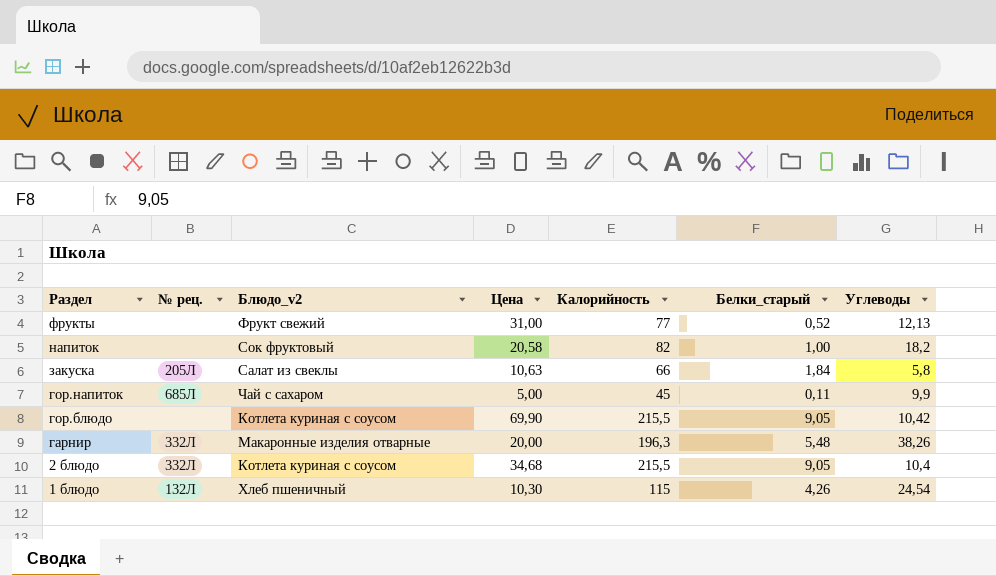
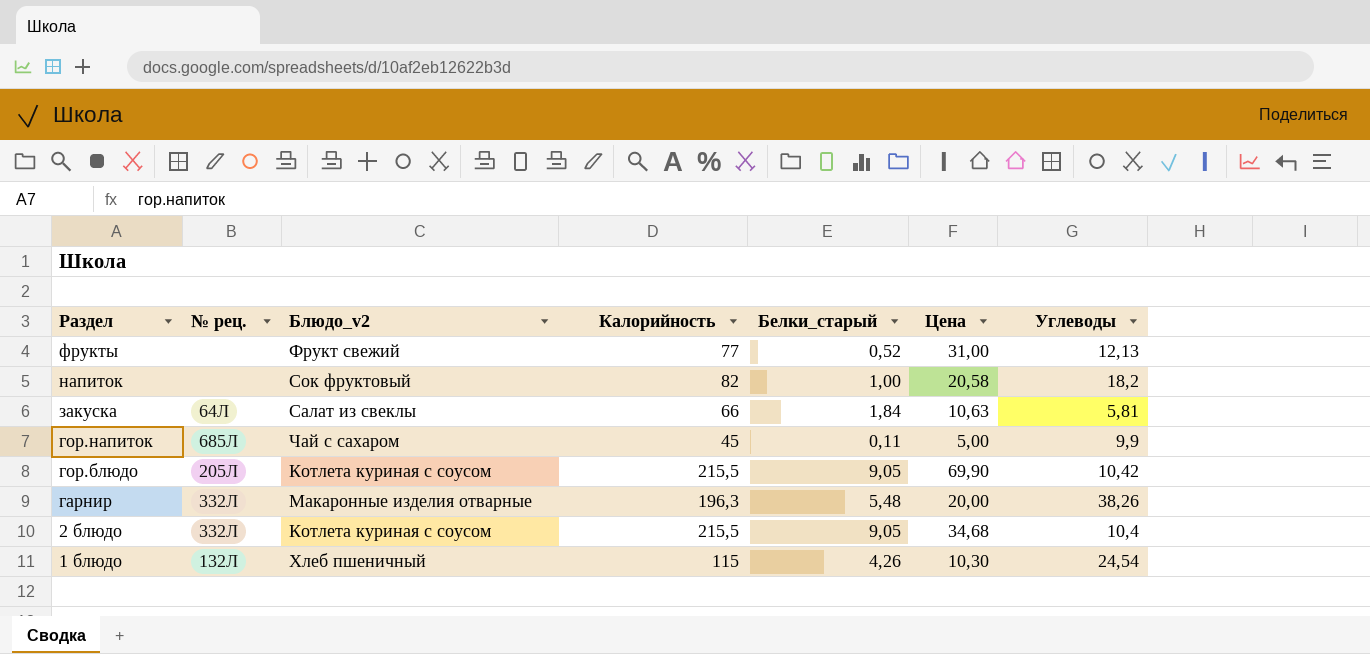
column Цена | position: 4 -> 6
закуска | № рец.: 205Л -> 64Л
закуска | Углеводы: 5,8 -> 5,81
гор.блюдо | № рец.: none -> 205Л

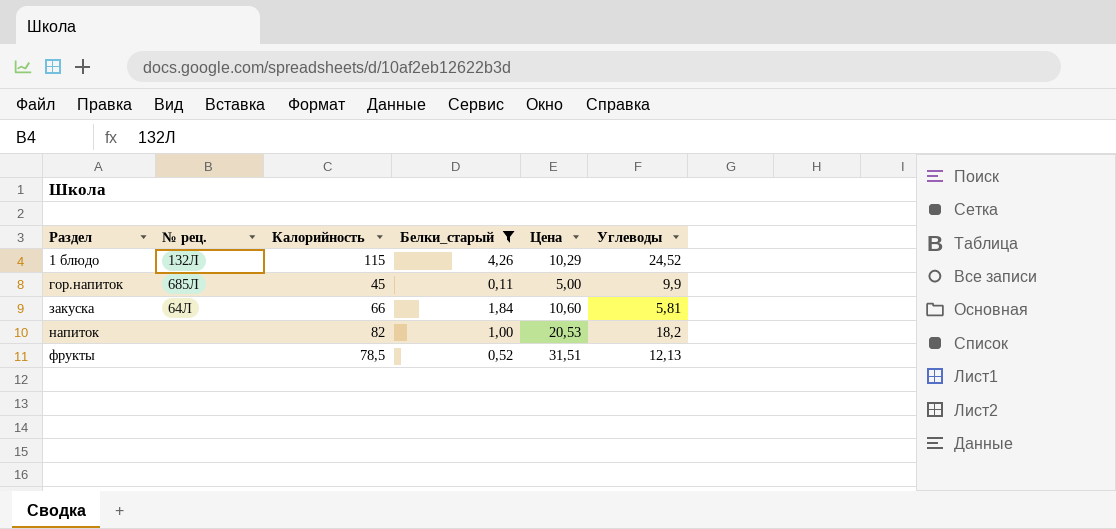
filter: none -> Белки_старый <= 4,26
row order: Раздел descending -> Раздел ascending
column Блюдо_v2 | position: 3 -> none
1 блюдо | Цена: 10,30 -> 10,29
1 блюдо | Углеводы: 24,54 -> 24,52
закуска | Цена: 10,63 -> 10,60
напиток | Цена: 20,58 -> 20,53
фрукты | Калорийность: 77 -> 78,5
фрукты | Цена: 31,00 -> 31,51

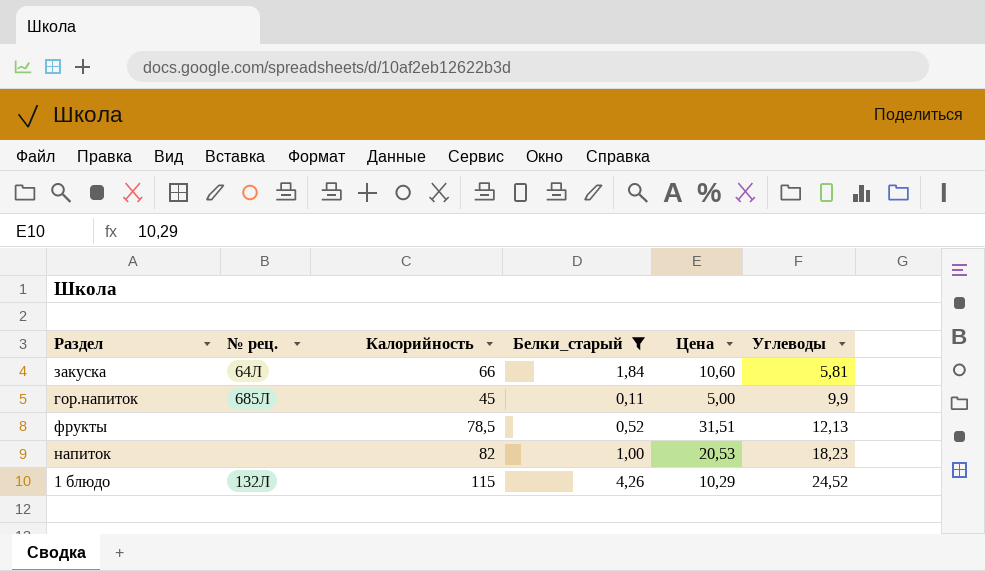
row order: Раздел ascending -> Углеводы ascending
напиток | Углеводы: 18,2 -> 18,23

